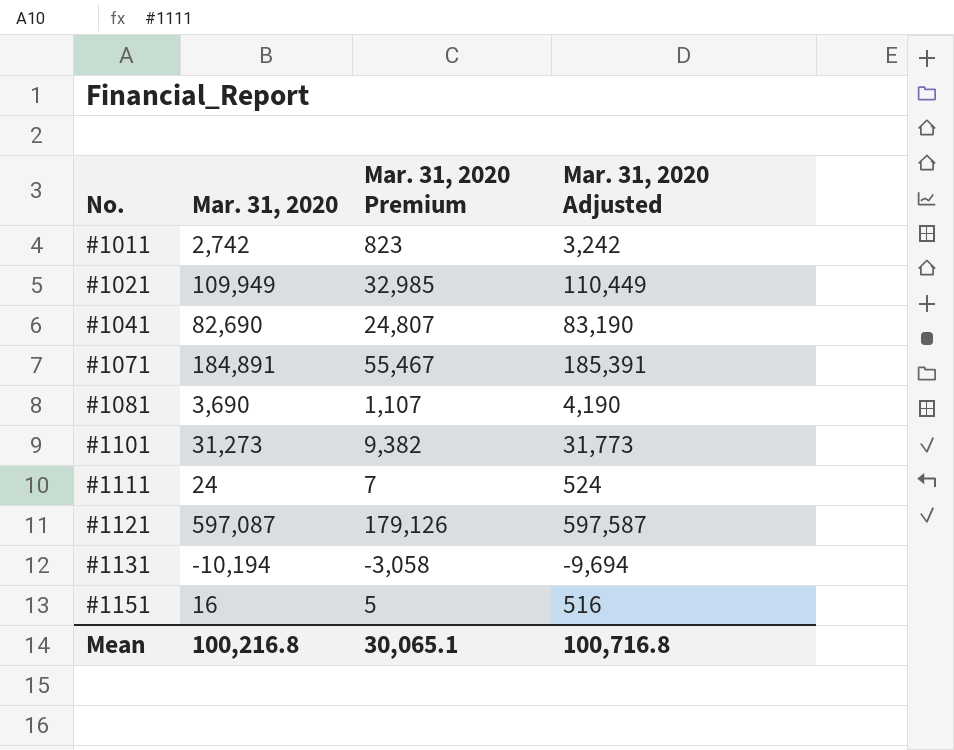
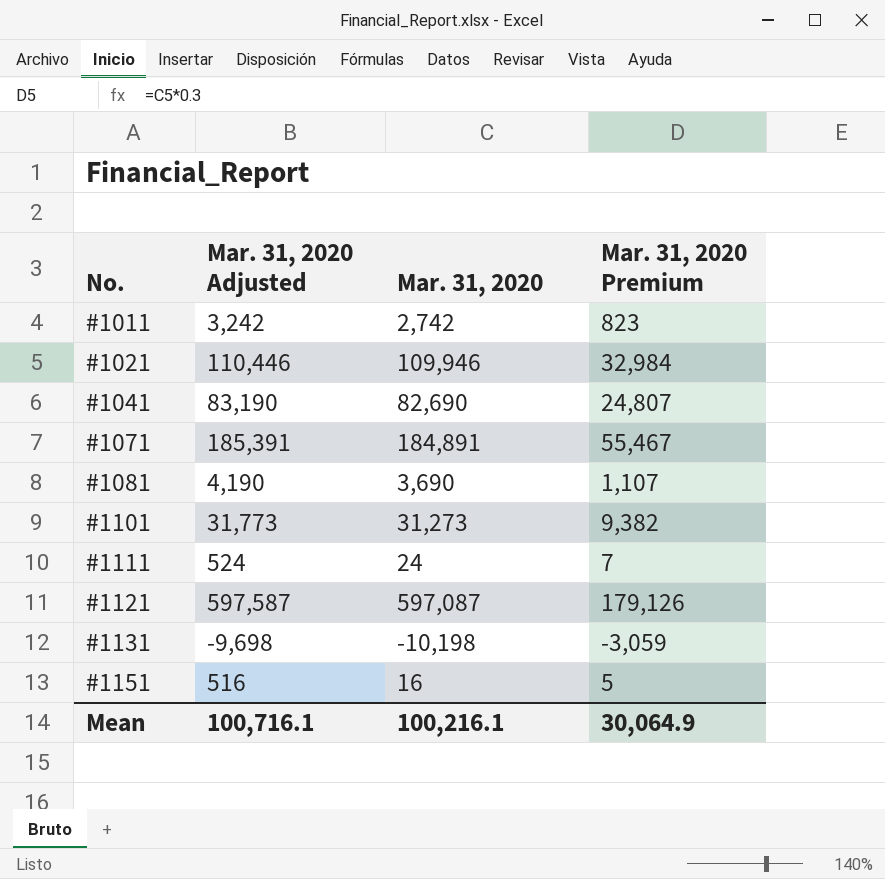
column Mar. 31, 2020 Adjusted | position: 4 -> 2
#1021 | Mar. 31, 2020 Adjusted: 110,449 -> 110,446
#1021 | Mar. 31, 2020: 109,949 -> 109,946
#1021 | Mar. 31, 2020 Premium: 32,985 -> 32,984
#1131 | Mar. 31, 2020 Adjusted: -9,694 -> -9,698
#1131 | Mar. 31, 2020: -10,194 -> -10,198
#1131 | Mar. 31, 2020 Premium: -3,058 -> -3,059
Mean | Mar. 31, 2020 Adjusted: 100,716.8 -> 100,716.1
Mean | Mar. 31, 2020: 100,216.8 -> 100,216.1
Mean | Mar. 31, 2020 Premium: 30,065.1 -> 30,064.9

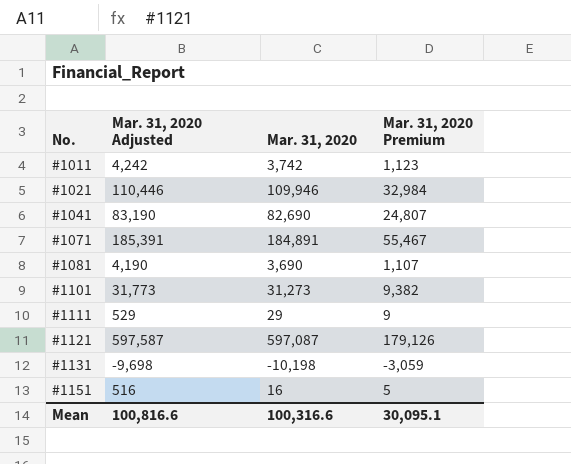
#1011 | Mar. 31, 2020 Adjusted: 3,242 -> 4,242
#1011 | Mar. 31, 2020: 2,742 -> 3,742
#1011 | Mar. 31, 2020 Premium: 823 -> 1,123
#1111 | Mar. 31, 2020 Adjusted: 524 -> 529
#1111 | Mar. 31, 2020: 24 -> 29
#1111 | Mar. 31, 2020 Premium: 7 -> 9
Mean | Mar. 31, 2020 Adjusted: 100,716.1 -> 100,816.6
Mean | Mar. 31, 2020: 100,216.1 -> 100,316.6
Mean | Mar. 31, 2020 Premium: 30,064.9 -> 30,095.1

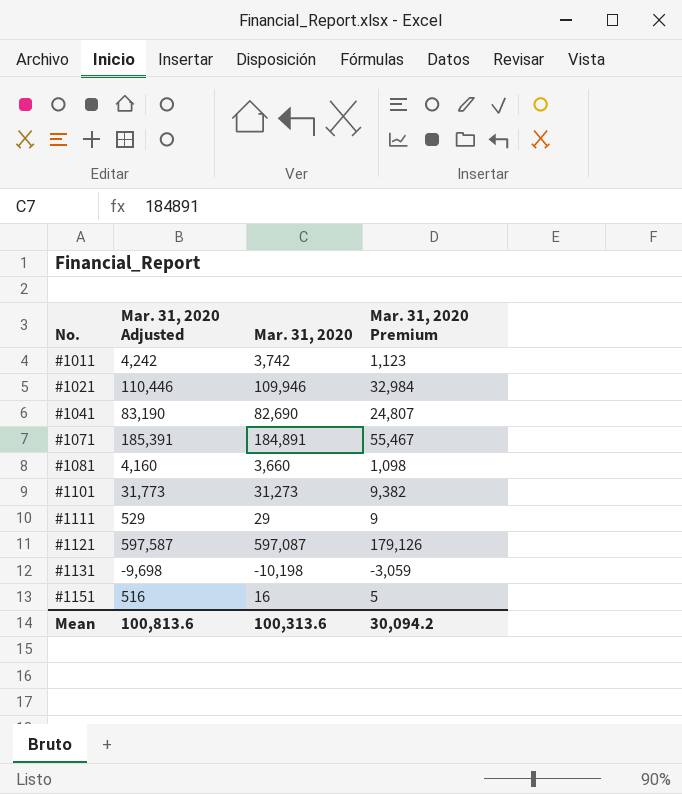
#1081 | Mar. 31, 2020 Adjusted: 4,190 -> 4,160
#1081 | Mar. 31, 2020: 3,690 -> 3,660
#1081 | Mar. 31, 2020 Premium: 1,107 -> 1,098
Mean | Mar. 31, 2020 Adjusted: 100,816.6 -> 100,813.6
Mean | Mar. 31, 2020: 100,316.6 -> 100,313.6
Mean | Mar. 31, 2020 Premium: 30,095.1 -> 30,094.2

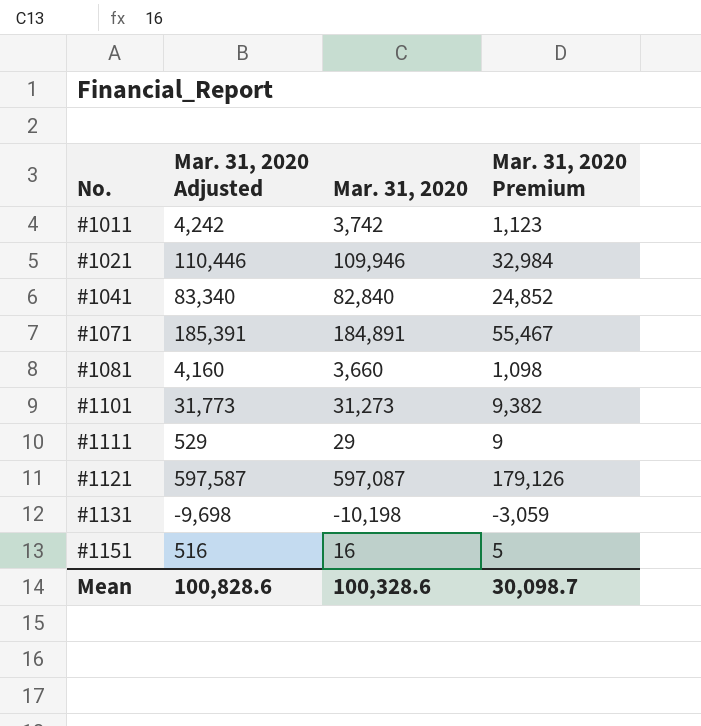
#1041 | Mar. 31, 2020 Adjusted: 83,190 -> 83,340
#1041 | Mar. 31, 2020: 82,690 -> 82,840
#1041 | Mar. 31, 2020 Premium: 24,807 -> 24,852
Mean | Mar. 31, 2020 Adjusted: 100,813.6 -> 100,828.6
Mean | Mar. 31, 2020: 100,313.6 -> 100,328.6
Mean | Mar. 31, 2020 Premium: 30,094.2 -> 30,098.7

